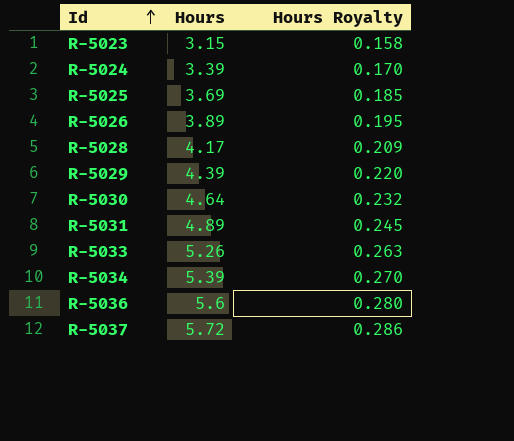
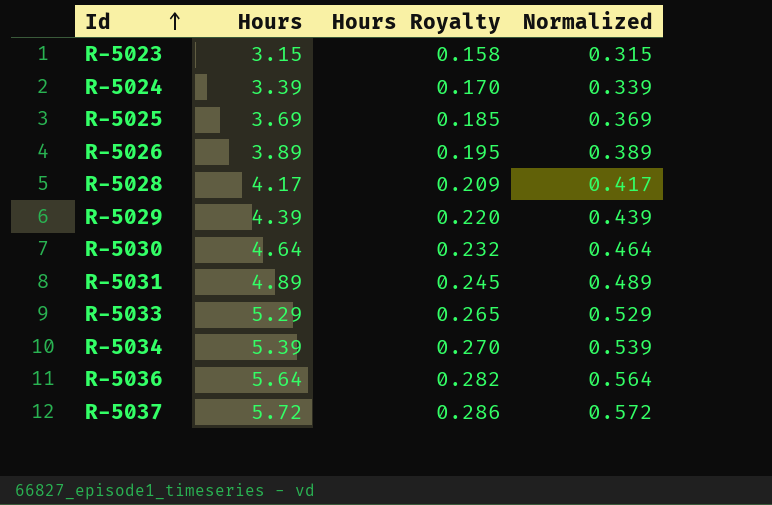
column Normalized | formula: none -> [Hours] * 0.1
R-5033 | Hours: 5.26 -> 5.29
R-5033 | Hours Royalty: 0.263 -> 0.265
R-5036 | Hours: 5.6 -> 5.64
R-5036 | Hours Royalty: 0.280 -> 0.282

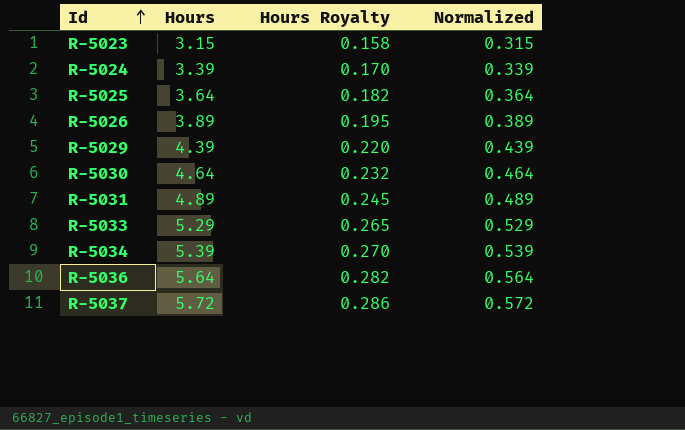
row R-5028: 4.17 | 0.209 | 0.417 -> none
R-5025 | Hours: 3.69 -> 3.64
R-5025 | Hours Royalty: 0.185 -> 0.182
R-5025 | Normalized: 0.369 -> 0.364

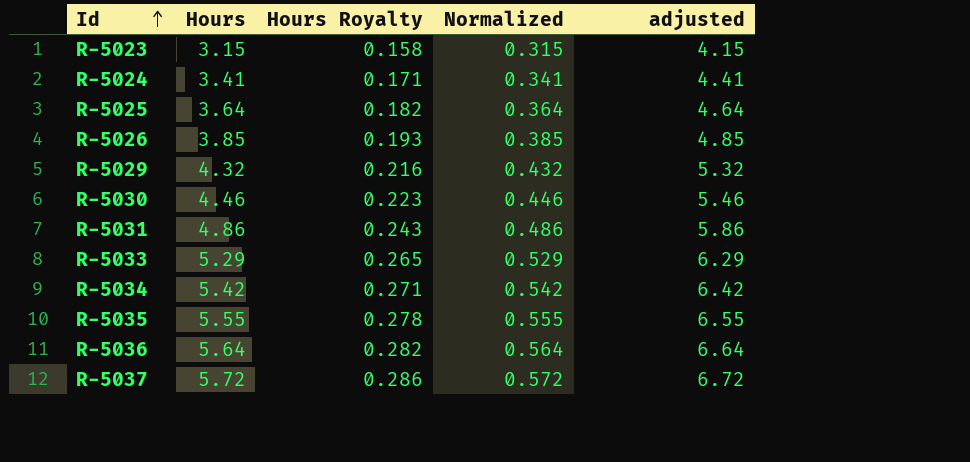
column adjusted | formula: none -> [Hours] + 1
R-5024 | Hours: 3.39 -> 3.41
R-5024 | Hours Royalty: 0.170 -> 0.171
R-5024 | Normalized: 0.339 -> 0.341
R-5026 | Hours: 3.89 -> 3.85
R-5026 | Hours Royalty: 0.195 -> 0.193
R-5026 | Normalized: 0.389 -> 0.385
R-5029 | Hours: 4.39 -> 4.32
R-5029 | Hours Royalty: 0.220 -> 0.216
R-5029 | Normalized: 0.439 -> 0.432
R-5030 | Hours: 4.64 -> 4.46
R-5030 | Hours Royalty: 0.232 -> 0.223
R-5030 | Normalized: 0.464 -> 0.446
R-5031 | Hours: 4.89 -> 4.86
R-5031 | Hours Royalty: 0.245 -> 0.243
R-5031 | Normalized: 0.489 -> 0.486
R-5034 | Hours: 5.39 -> 5.42
R-5034 | Hours Royalty: 0.270 -> 0.271
R-5034 | Normalized: 0.539 -> 0.542
row R-5035: none -> 5.55 | 0.278 | 0.555 | 6.55

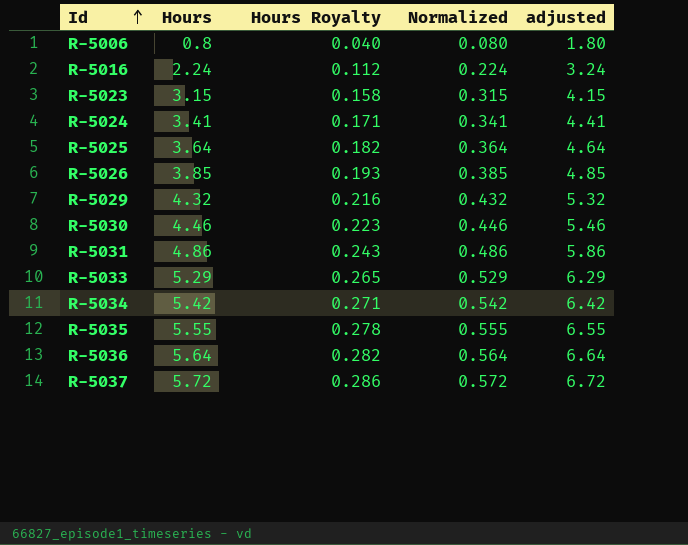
row R-5006: none -> 0.8 | 0.040 | 0.080 | 1.80
row R-5016: none -> 2.24 | 0.112 | 0.224 | 3.24

